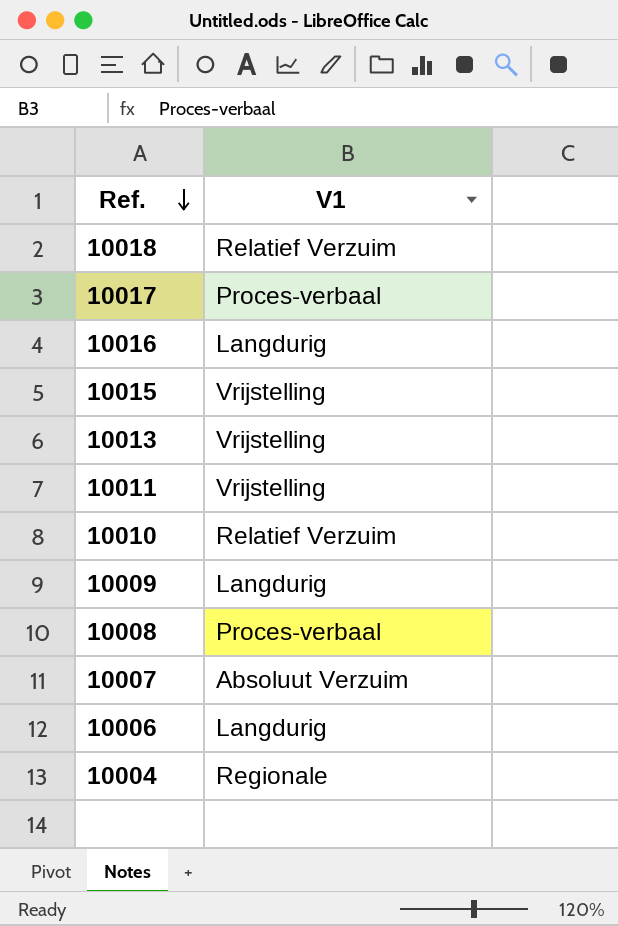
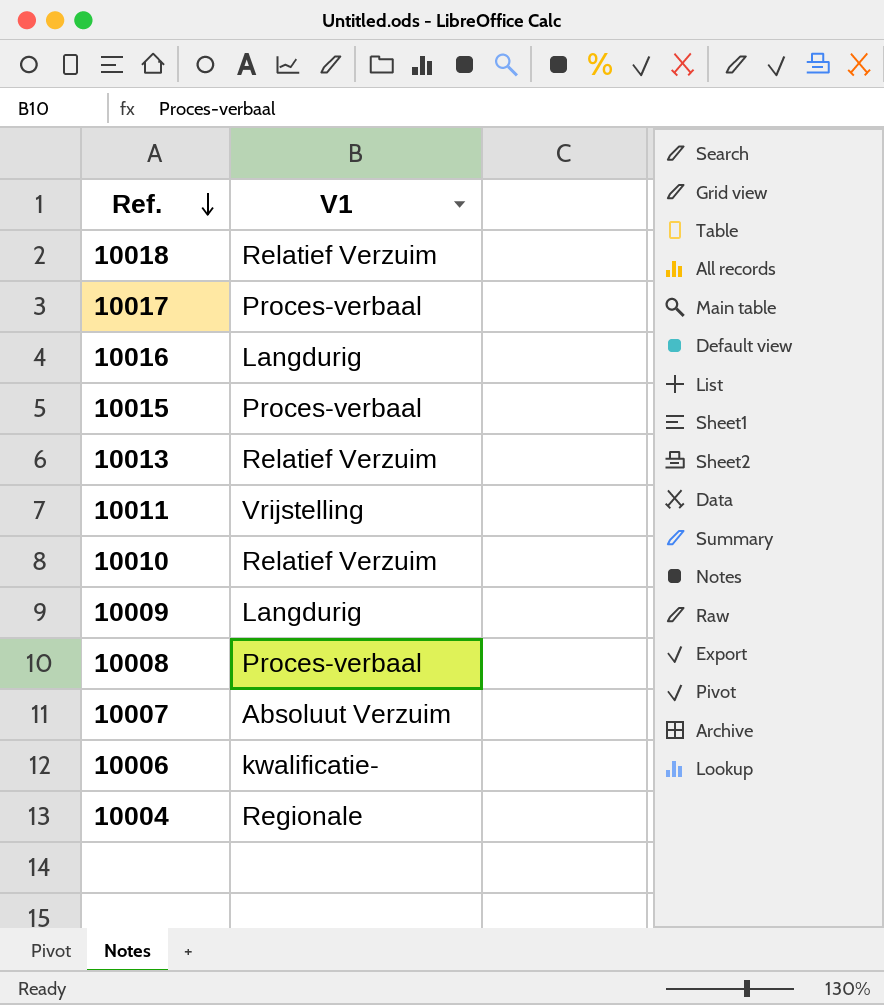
10015 | V1: Vrijstelling -> Proces-verbaal
10013 | V1: Vrijstelling -> Relatief Verzuim
10006 | V1: Langdurig -> kwalificatie-

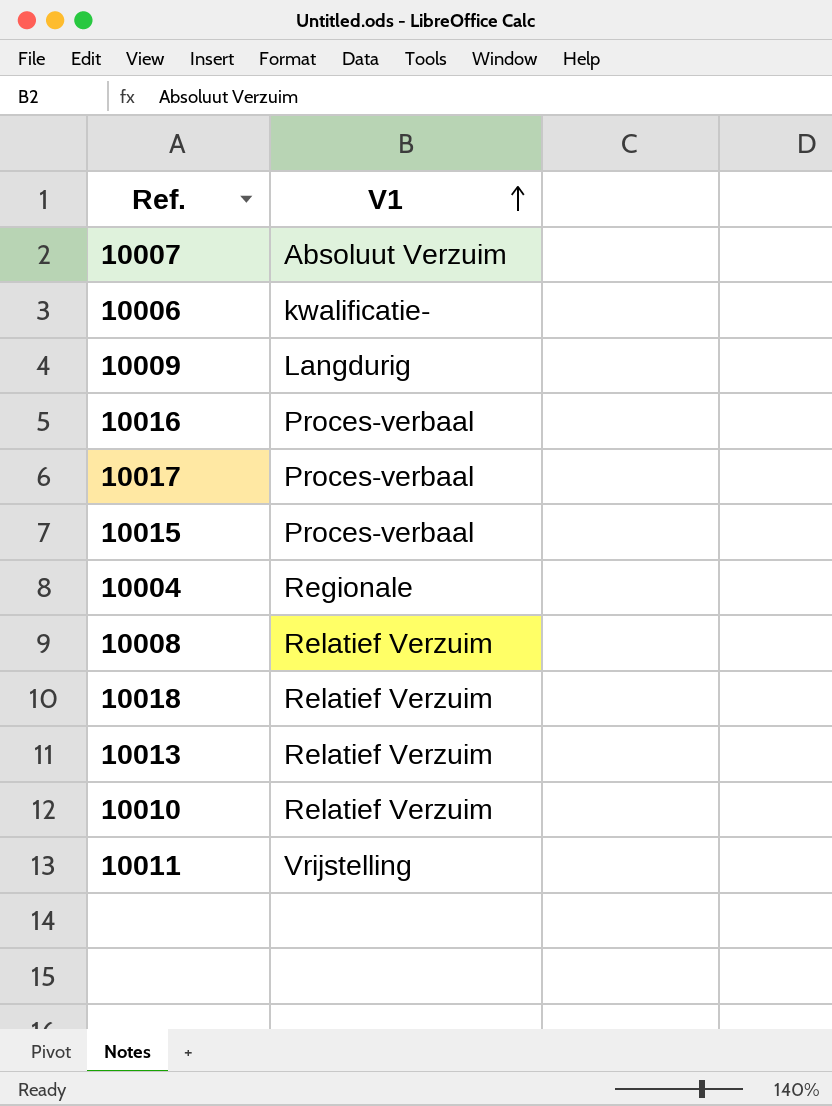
row order: Ref. descending -> V1 ascending
10016 | V1: Langdurig -> Proces-verbaal
10008 | V1: Proces-verbaal -> Relatief Verzuim

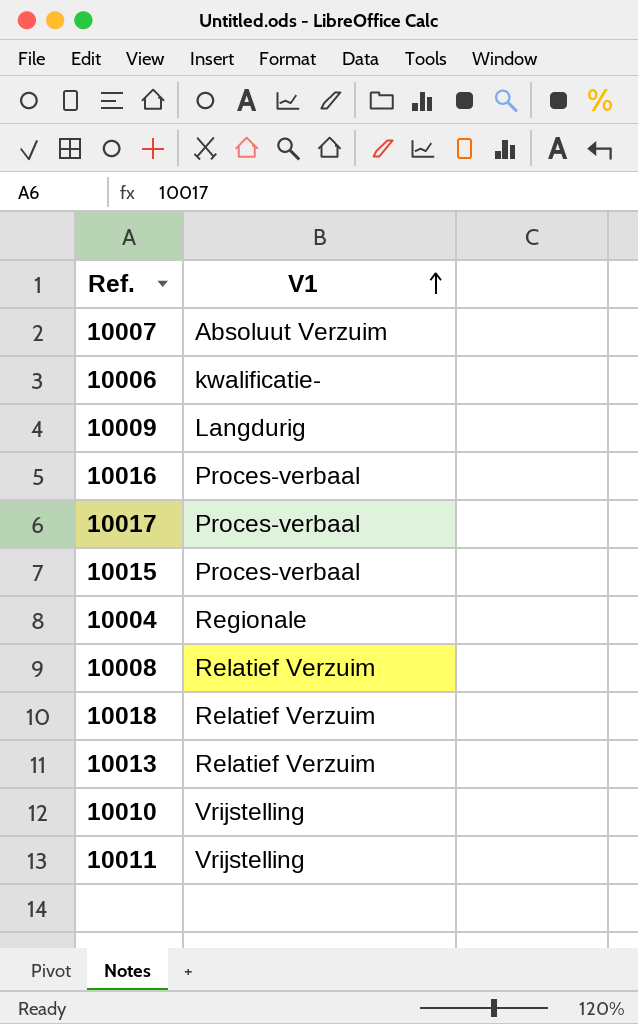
10010 | V1: Relatief Verzuim -> Vrijstelling

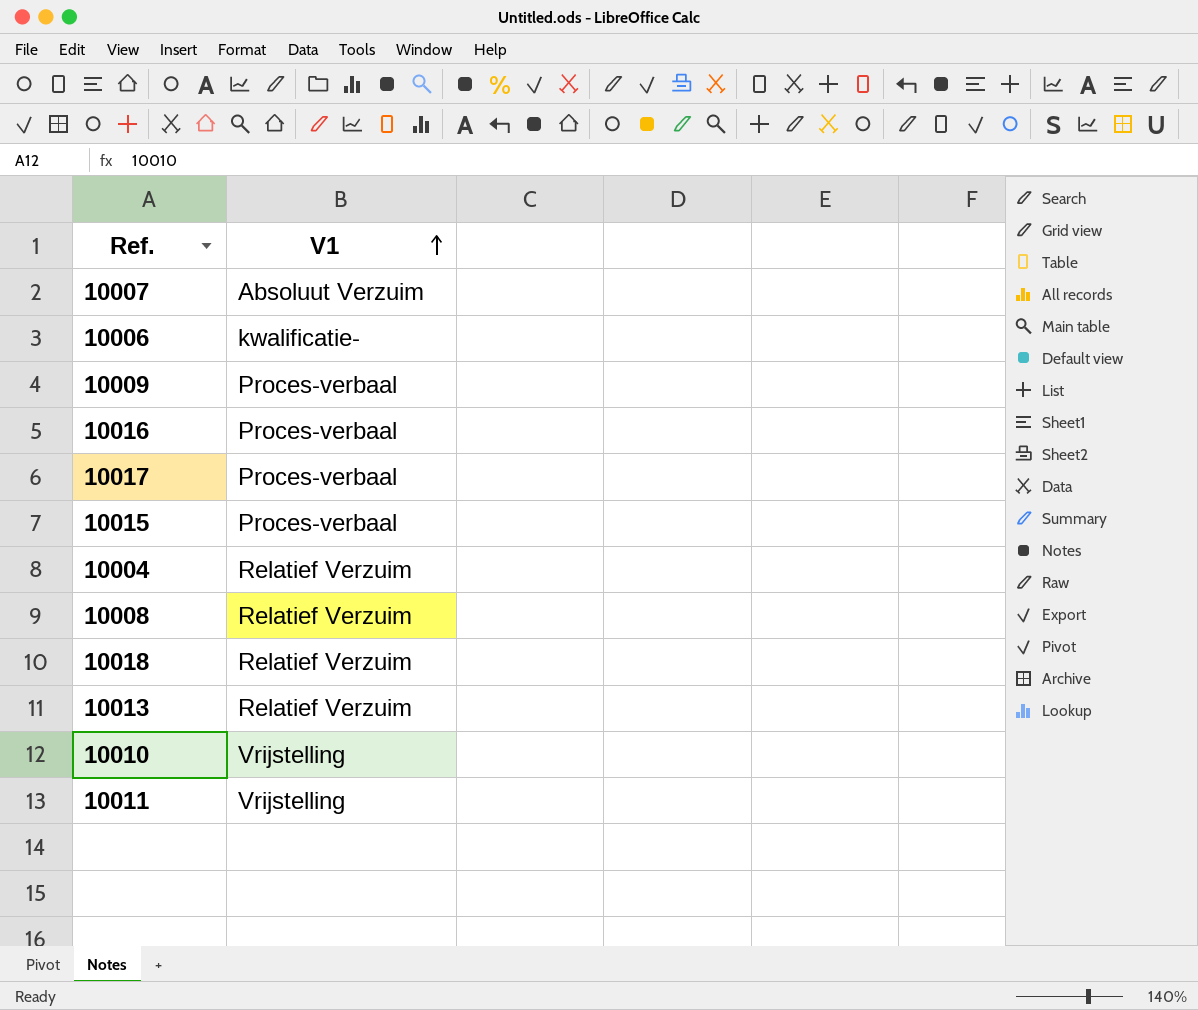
10009 | V1: Langdurig -> Proces-verbaal
10004 | V1: Regionale -> Relatief Verzuim

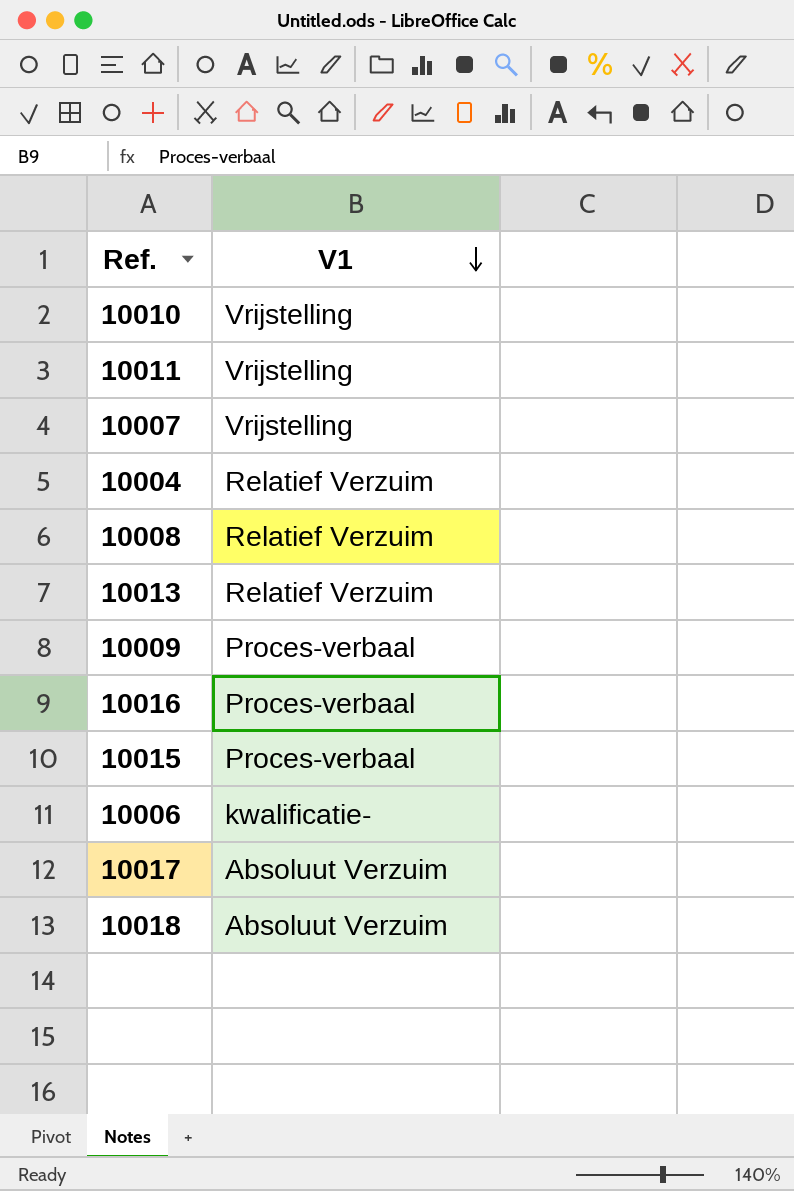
row order: V1 ascending -> V1 descending
10007 | V1: Absoluut Verzuim -> Vrijstelling
10017 | V1: Proces-verbaal -> Absoluut Verzuim
10018 | V1: Relatief Verzuim -> Absoluut Verzuim

